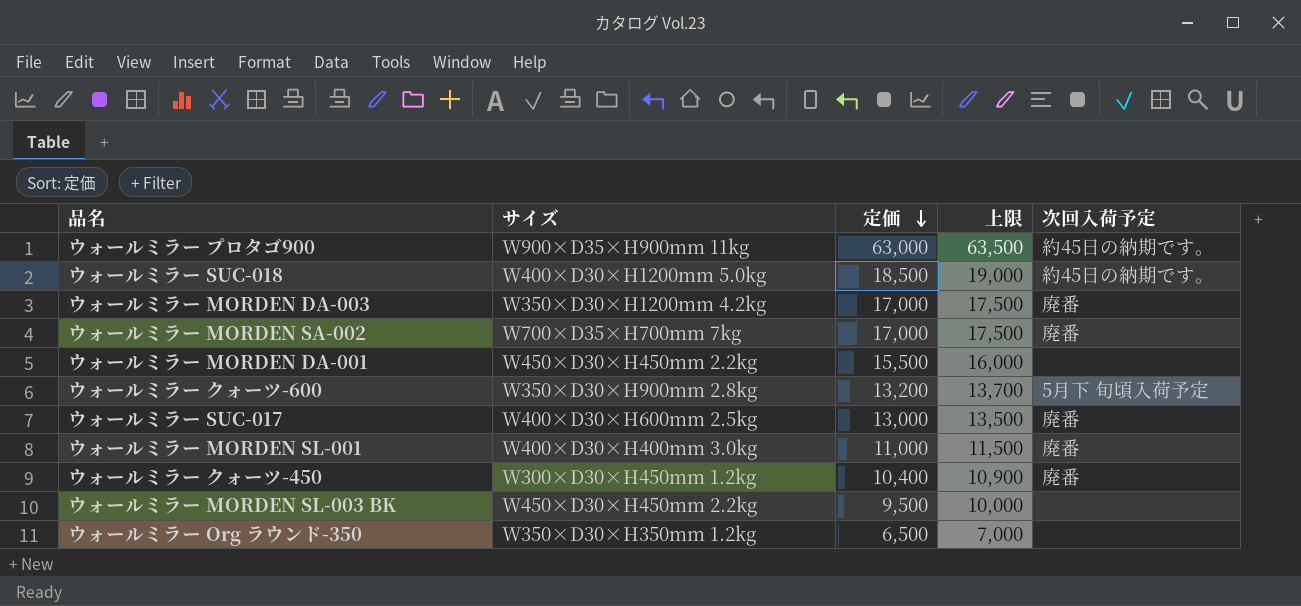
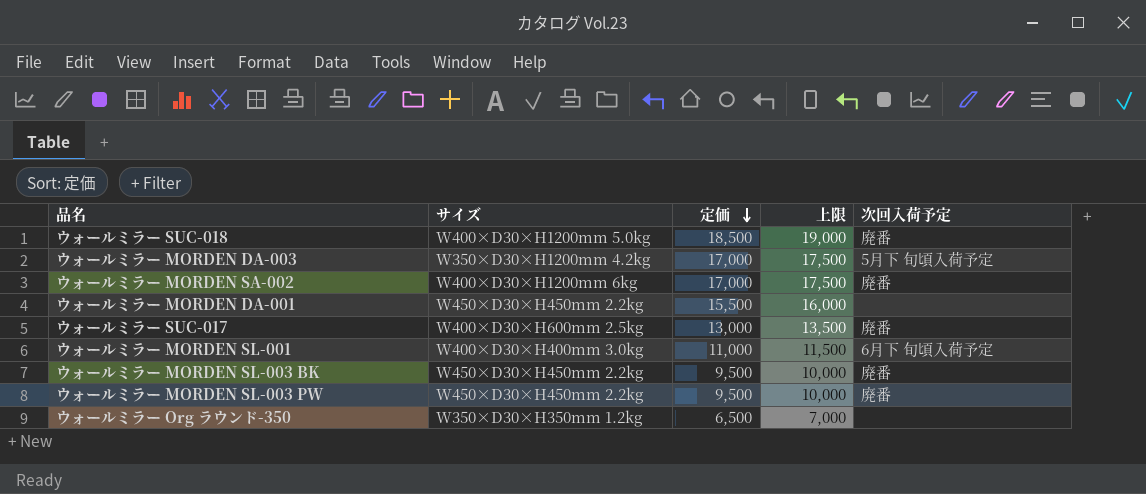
row ウォールミラー プロタゴ900: W900×D35×H900mm 11kg | 63,000 | 63,500 | 約45日の納期です。 -> none
row ウォールミラー クォーツ-600: W350×D30×H900mm 2.8kg | 13,200 | 13,700 | 5月下 旬頃入荷予定 -> none
row ウォールミラー クォーツ-450: W300×D30×H450mm 1.2kg | 10,400 | 10,900 | 廃番 -> none
ウォールミラー SUC-018 | 次回入荷予定: 約45日の納期です。 -> 廃番
ウォールミラー MORDEN DA-003 | 次回入荷予定: 廃番 -> 5月下 旬頃入荷予定
ウォールミラー MORDEN SA-002 | サイズ: W700×D35×H700mm 7kg -> W400×D30×H1200mm 6kg
ウォールミラー MORDEN SL-001 | 次回入荷予定: 廃番 -> 6月下 旬頃入荷予定
ウォールミラー MORDEN SL-003 BK | 次回入荷予定: none -> 廃番
row ウォールミラー MORDEN SL-003 PW: none -> W450×D30×H450mm 2.2kg | 9,500 | 10,000 | 廃番

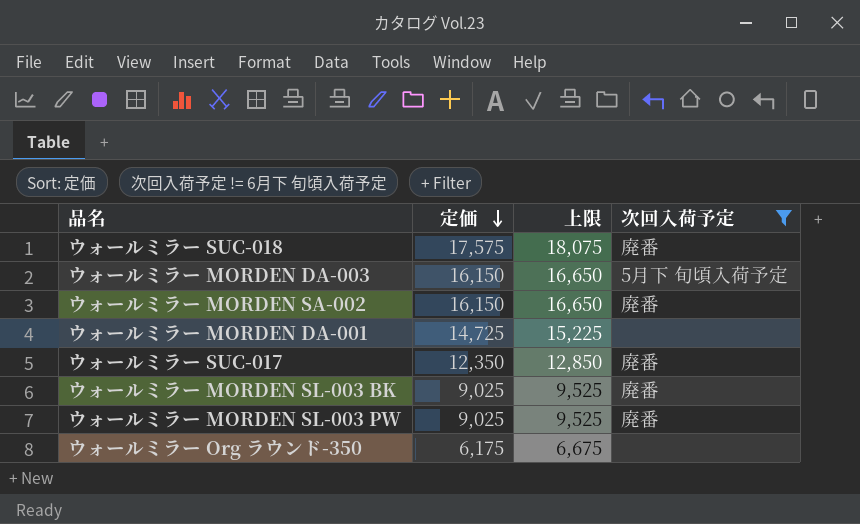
filter: none -> 次回入荷予定 != 6月下 旬頃入荷予定
column サイズ | position: 2 -> none
ウォールミラー SUC-018 | 定価: 18,500 -> 17,575
ウォールミラー SUC-018 | 上限: 19,000 -> 18,075
ウォールミラー MORDEN DA-003 | 定価: 17,000 -> 16,150
ウォールミラー MORDEN DA-003 | 上限: 17,500 -> 16,650
ウォールミラー MORDEN SA-002 | 定価: 17,000 -> 16,150
ウォールミラー MORDEN SA-002 | 上限: 17,500 -> 16,650
ウォールミラー MORDEN DA-001 | 定価: 15,500 -> 14,725
ウォールミラー MORDEN DA-001 | 上限: 16,000 -> 15,225
ウォールミラー SUC-017 | 定価: 13,000 -> 12,350
ウォールミラー SUC-017 | 上限: 13,500 -> 12,850
ウォールミラー MORDEN SL-003 BK | 定価: 9,500 -> 9,025
ウォールミラー MORDEN SL-003 BK | 上限: 10,000 -> 9,525
ウォールミラー MORDEN SL-003 PW | 定価: 9,500 -> 9,025
ウォールミラー MORDEN SL-003 PW | 上限: 10,000 -> 9,525
ウォールミラー Org ラウンド-350 | 定価: 6,500 -> 6,175
ウォールミラー Org ラウンド-350 | 上限: 7,000 -> 6,675

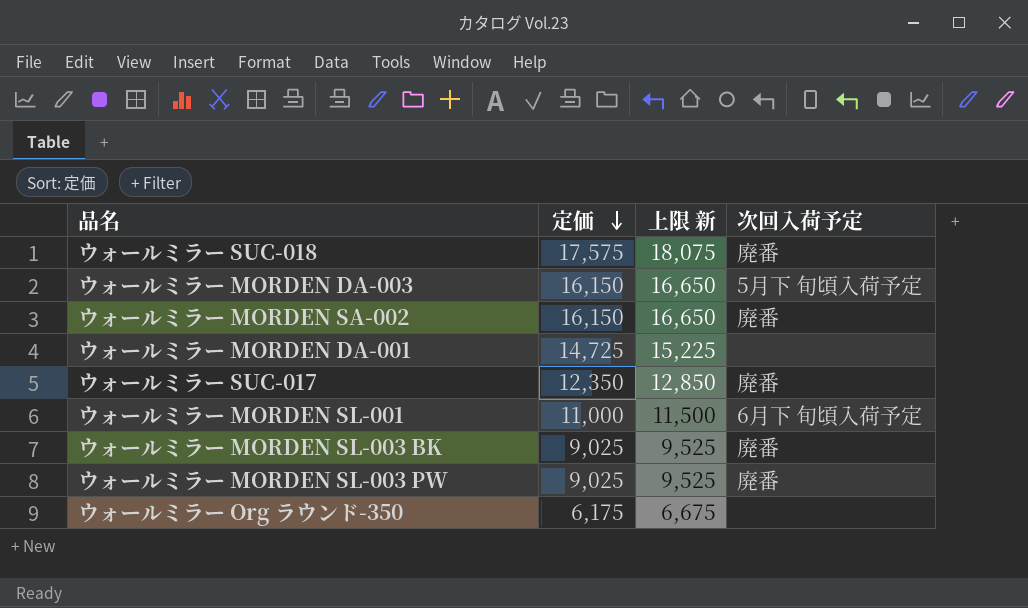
filter: 次回入荷予定 != 6月下 旬頃入荷予定 -> none
column name: 上限 -> 上限 新

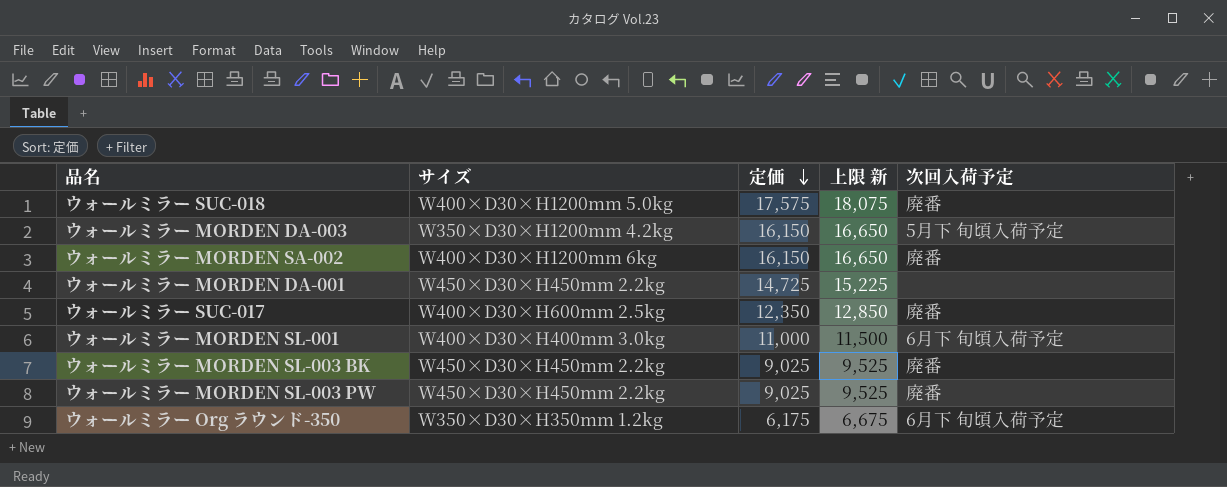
column サイズ | position: none -> 2
ウォールミラー Org ラウンド-350 | 次回入荷予定: none -> 6月下 旬頃入荷予定

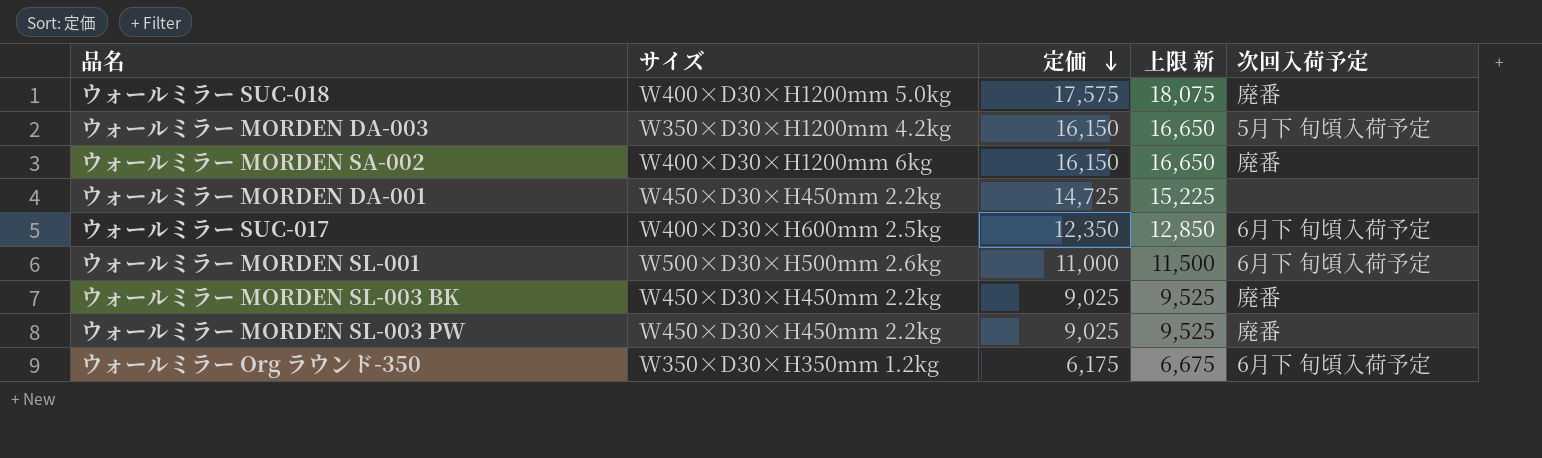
ウォールミラー SUC-017 | 次回入荷予定: 廃番 -> 6月下 旬頃入荷予定
ウォールミラー MORDEN SL-001 | サイズ: W400×D30×H400mm 3.0kg -> W500×D30×H500mm 2.6kg

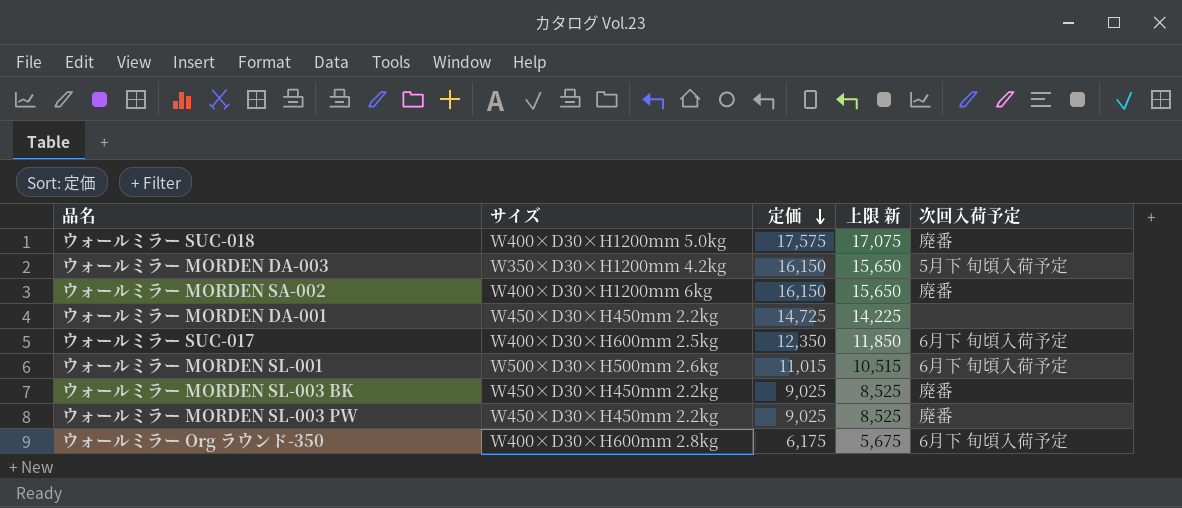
column 上限 新 | formula: [定価] + 500 -> [定価] - 500
ウォールミラー MORDEN SL-001 | 定価: 11,000 -> 11,015
ウォールミラー Org ラウンド-350 | サイズ: W350×D30×H350mm 1.2kg -> W400×D30×H600mm 2.8kg

